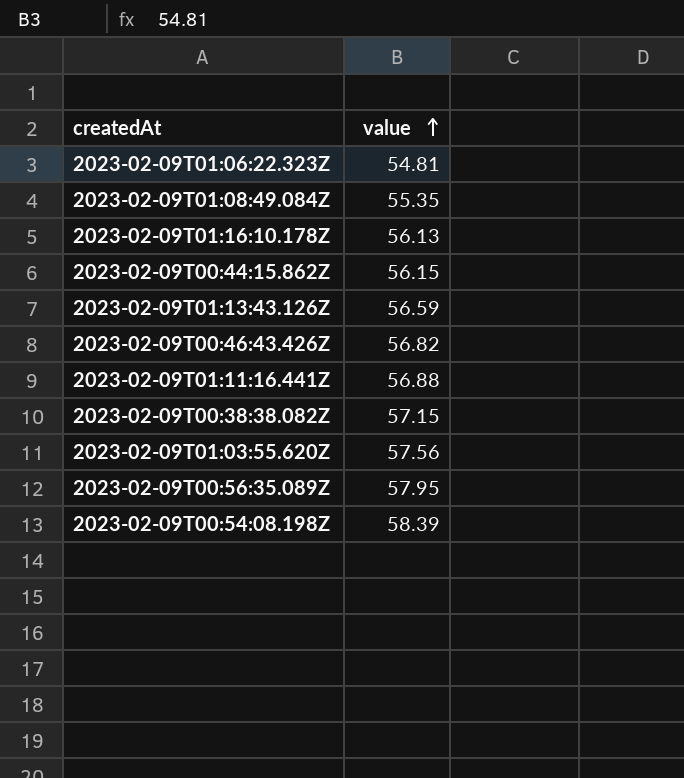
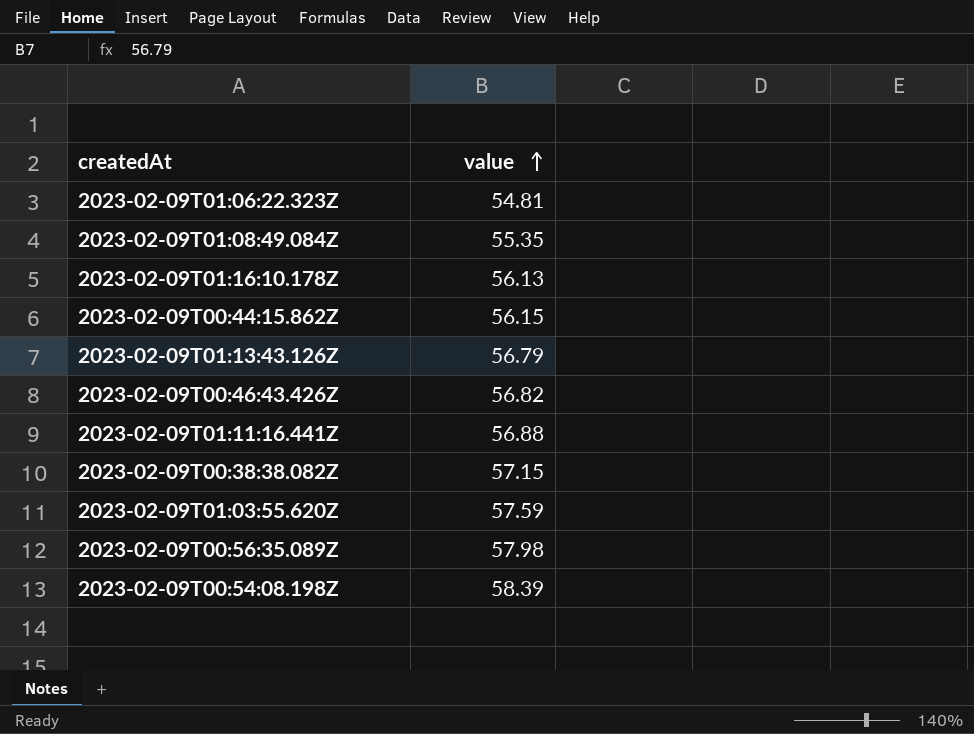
2023-02-09T01:13:43.126Z | value: 56.59 -> 56.79
2023-02-09T01:03:55.620Z | value: 57.56 -> 57.59
2023-02-09T00:56:35.089Z | value: 57.95 -> 57.98

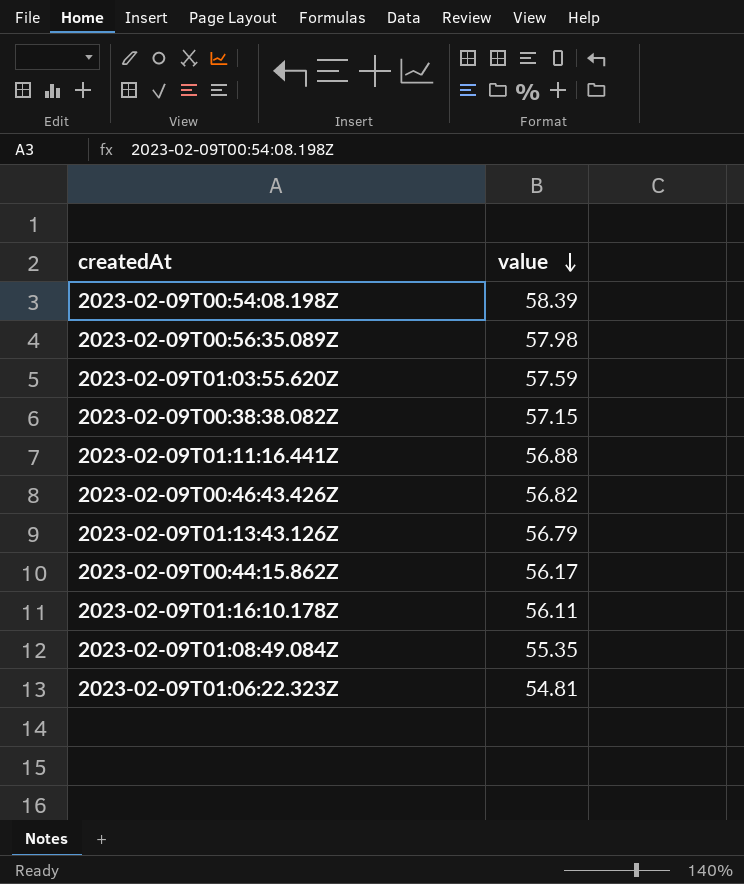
row order: value ascending -> value descending
2023-02-09T00:44:15.862Z | value: 56.15 -> 56.17
2023-02-09T01:16:10.178Z | value: 56.13 -> 56.11

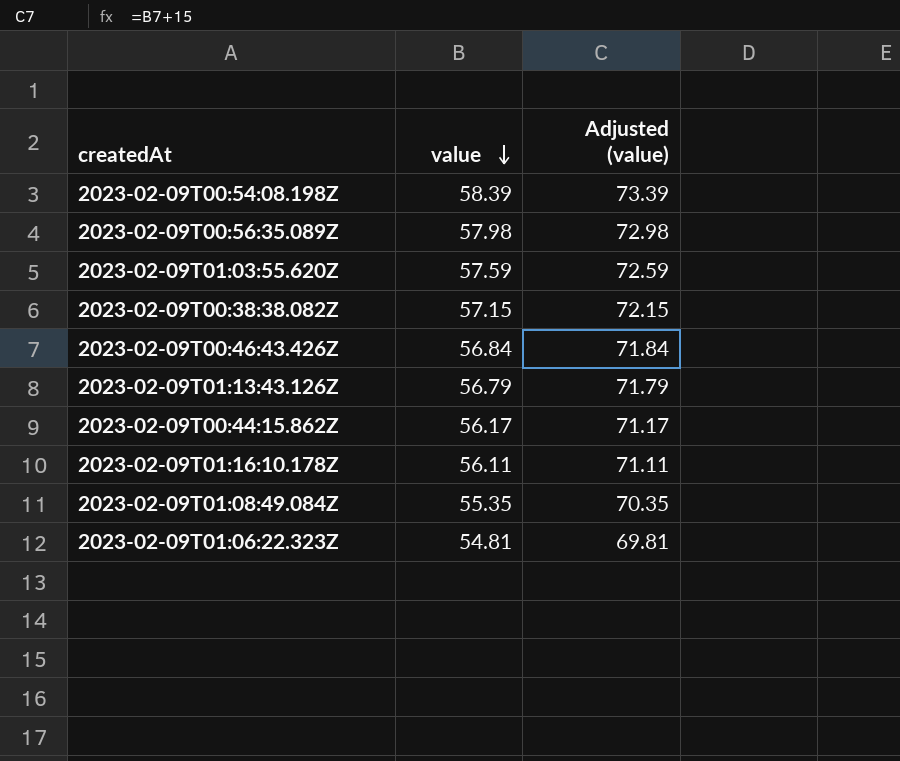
column Adjusted (value) | formula: none -> [value] + 15
row 2023-02-09T01:11:16.441Z: 56.88 -> none
2023-02-09T00:46:43.426Z | value: 56.82 -> 56.84

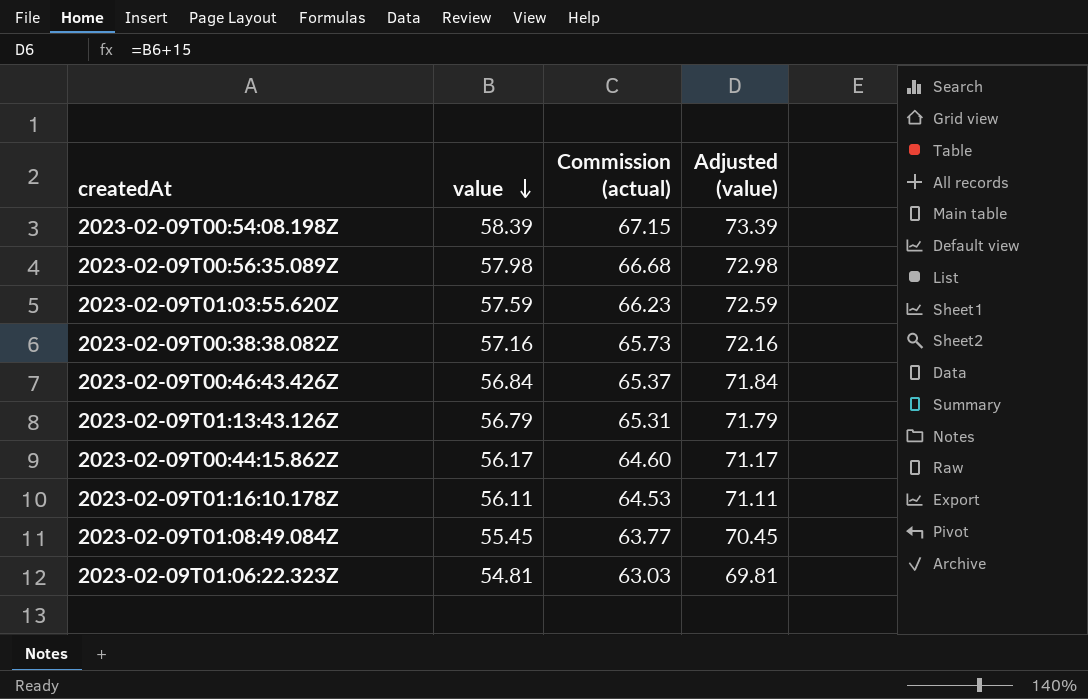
column Commission (actual) | formula: none -> [value] * 1.15
2023-02-09T00:38:38.082Z | value: 57.15 -> 57.16
2023-02-09T00:38:38.082Z | Adjusted (value): 72.15 -> 72.16
2023-02-09T01:08:49.084Z | value: 55.35 -> 55.45
2023-02-09T01:08:49.084Z | Adjusted (value): 70.35 -> 70.45

